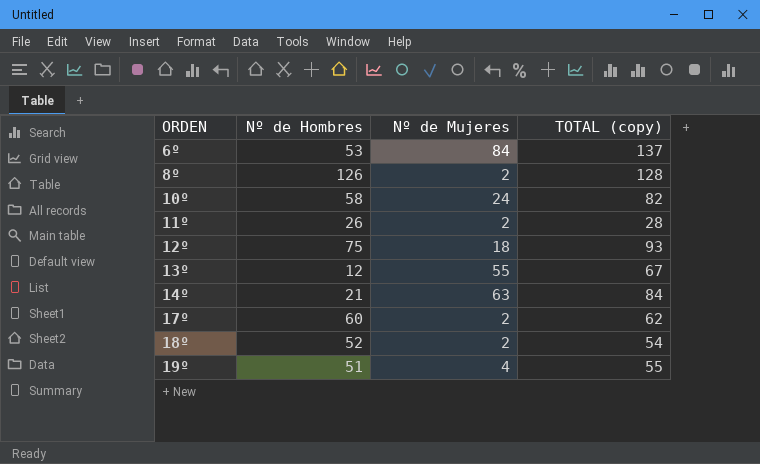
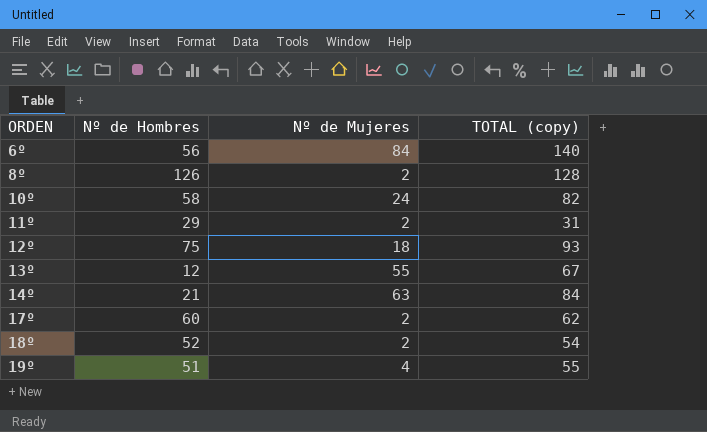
6º | Nº de Hombres: 53 -> 56
6º | TOTAL (copy): 137 -> 140
11º | Nº de Hombres: 26 -> 29
11º | TOTAL (copy): 28 -> 31

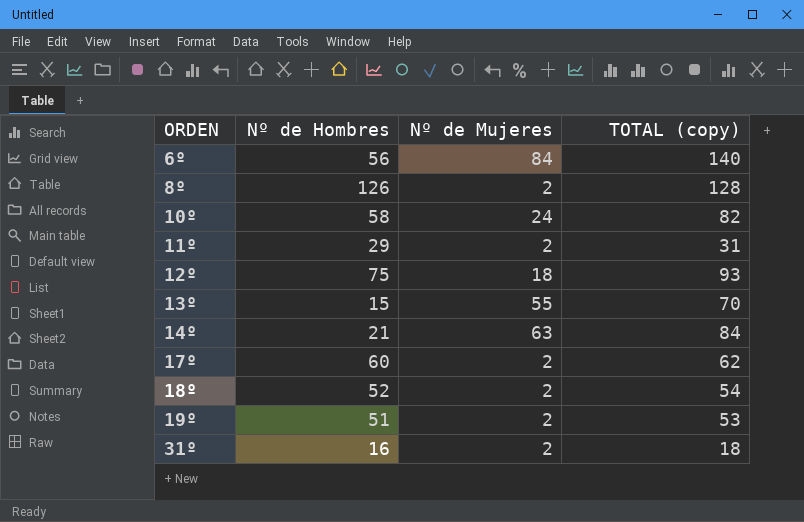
13º | Nº de Hombres: 12 -> 15
13º | TOTAL (copy): 67 -> 70
19º | Nº de Mujeres: 4 -> 2
19º | TOTAL (copy): 55 -> 53
row 31º: none -> 16 | 2 | 18

